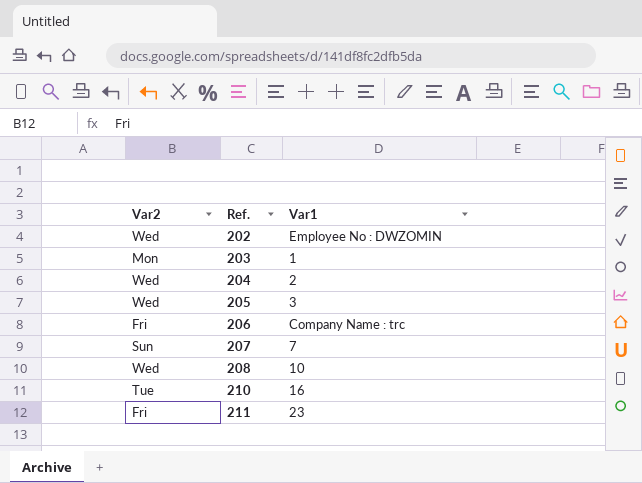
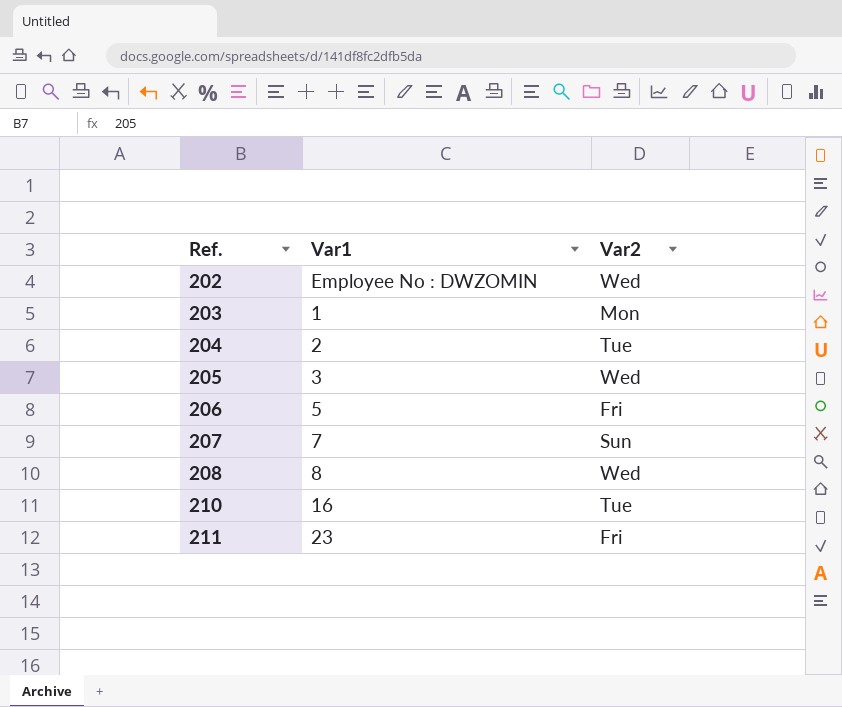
column Var2 | position: 1 -> 3
204 | Var2: Wed -> Tue
206 | Var1: Company Name : trc -> 5
208 | Var1: 10 -> 8

